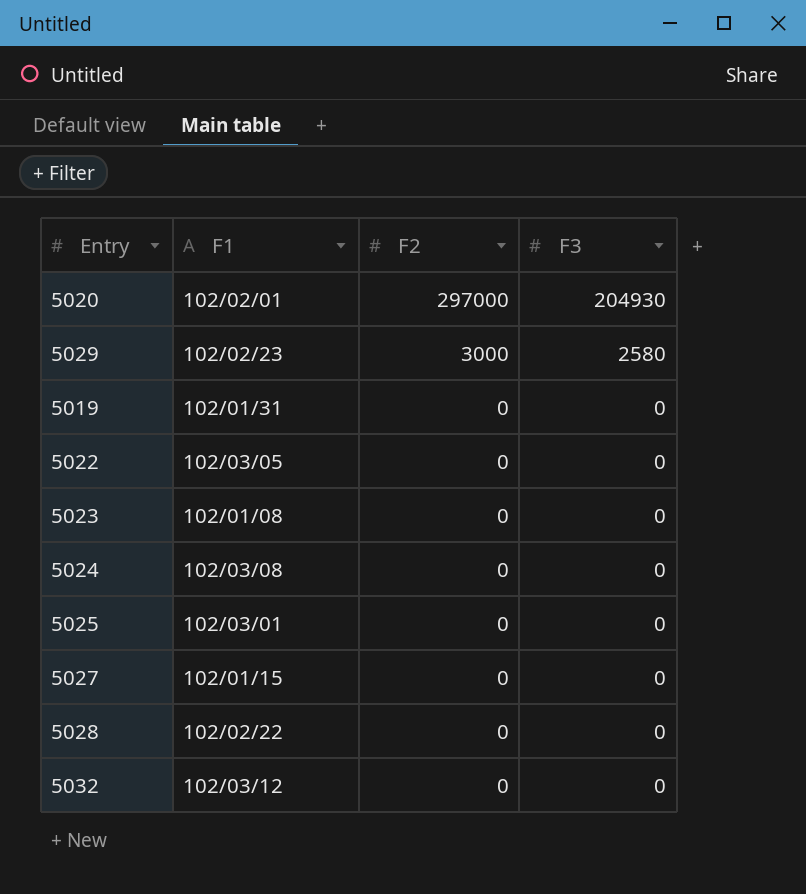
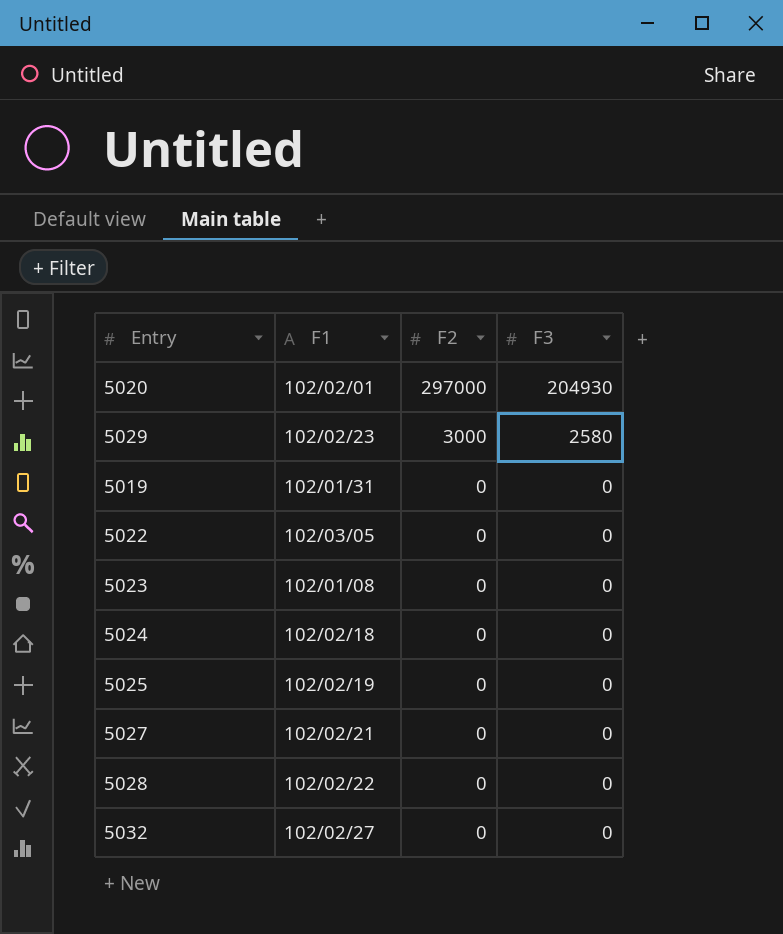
5024 | F1: 102/03/08 -> 102/02/18
5025 | F1: 102/03/01 -> 102/02/19
5027 | F1: 102/01/15 -> 102/02/21
5032 | F1: 102/03/12 -> 102/02/27

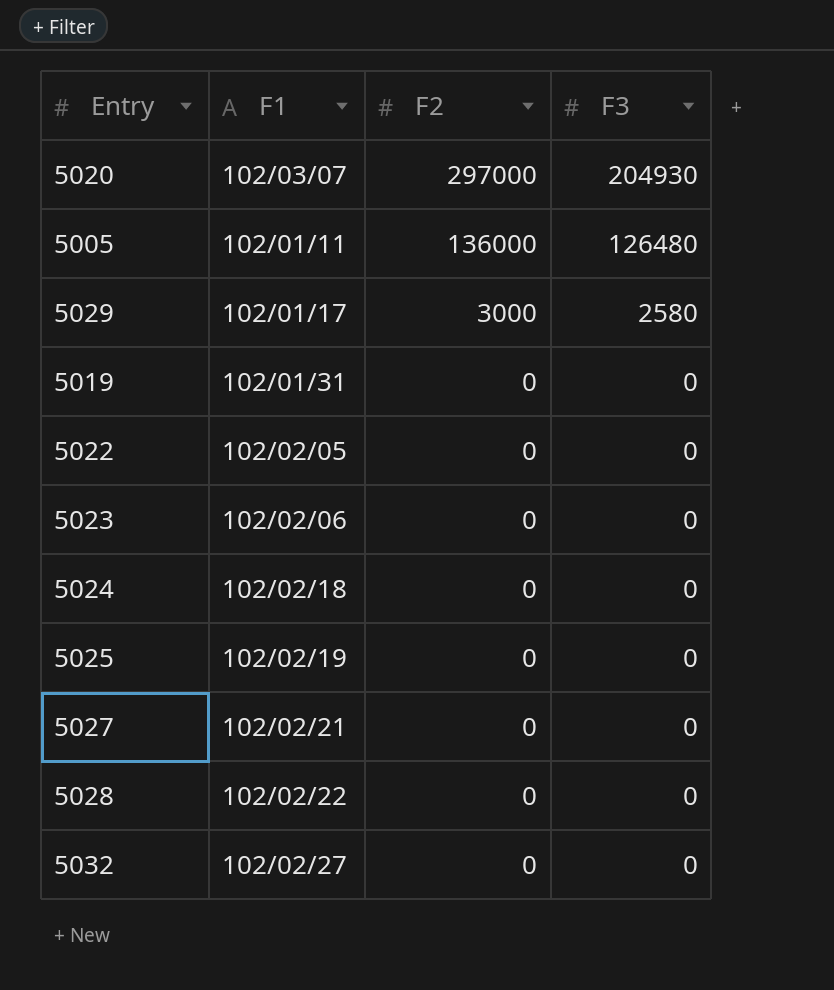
5020 | F1: 102/02/01 -> 102/03/07
row 5005: none -> 102/01/11 | 136000 | 126480
5029 | F1: 102/02/23 -> 102/01/17
5022 | F1: 102/03/05 -> 102/02/05
5023 | F1: 102/01/08 -> 102/02/06

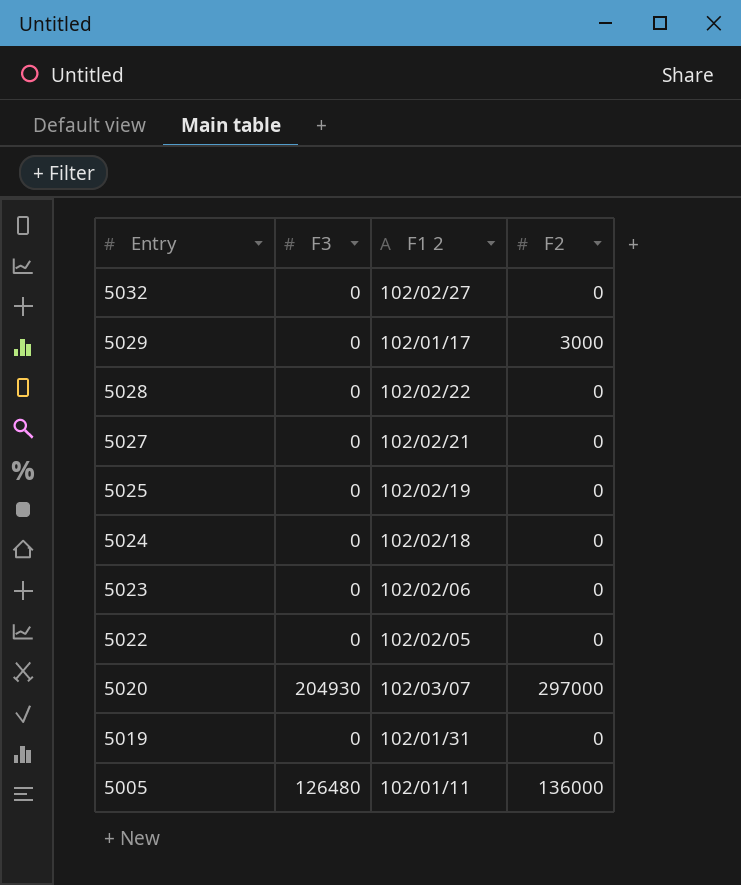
row order: F2 descending -> Entry descending
column F3 | position: 4 -> 2
column name: F1 -> F1 2
5029 | F3: 2580 -> 0

